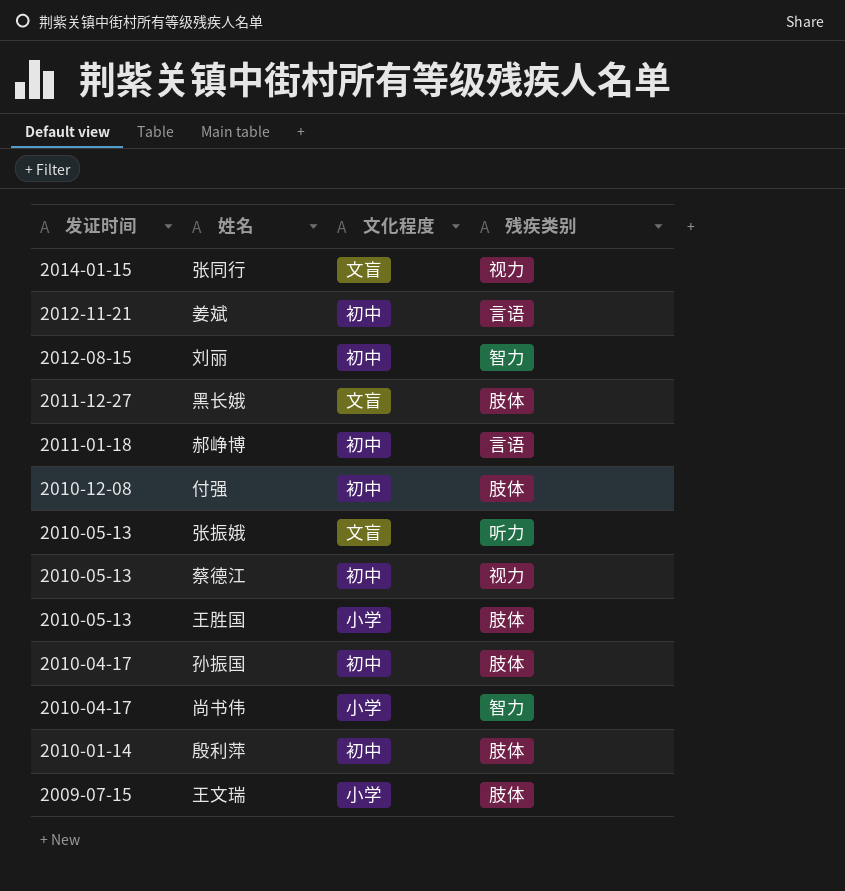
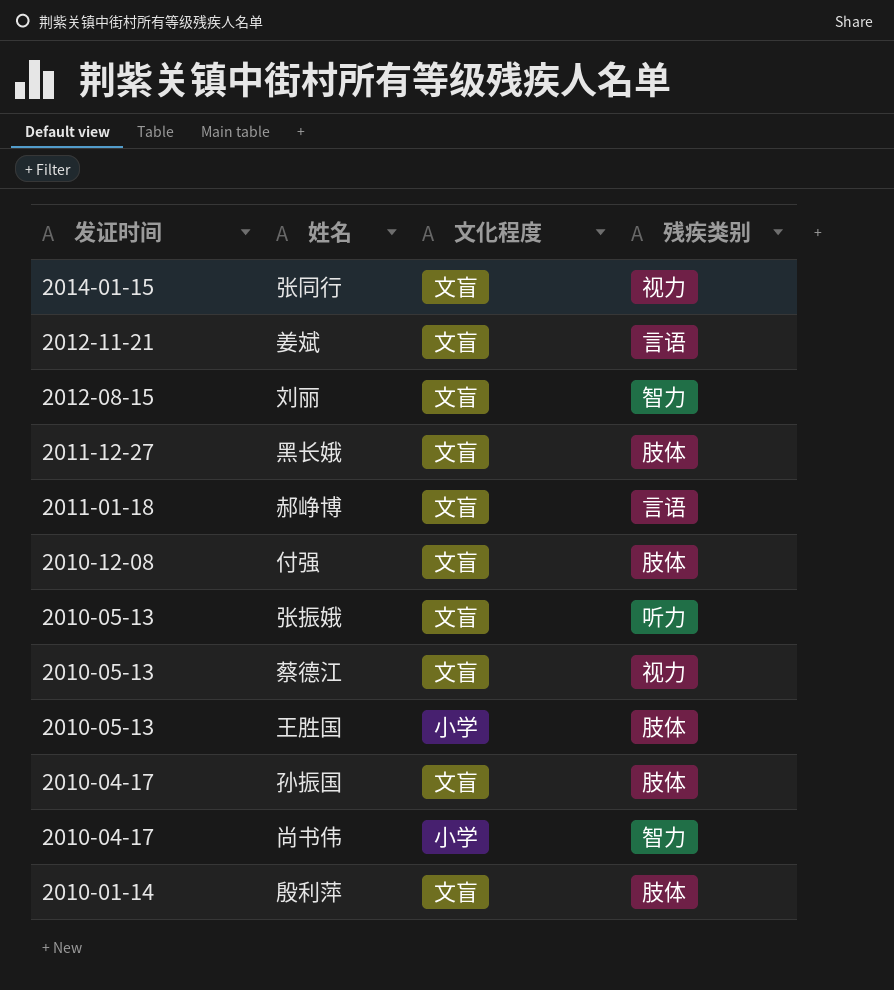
row 王文瑞: 2009-07-15 | 小学 | 肢体 -> none
姜斌 | 文化程度: 初中 -> 文盲
刘丽 | 文化程度: 初中 -> 文盲
郝峥博 | 文化程度: 初中 -> 文盲
付强 | 文化程度: 初中 -> 文盲
蔡德江 | 文化程度: 初中 -> 文盲
孙振国 | 文化程度: 初中 -> 文盲
殷利萍 | 文化程度: 初中 -> 文盲

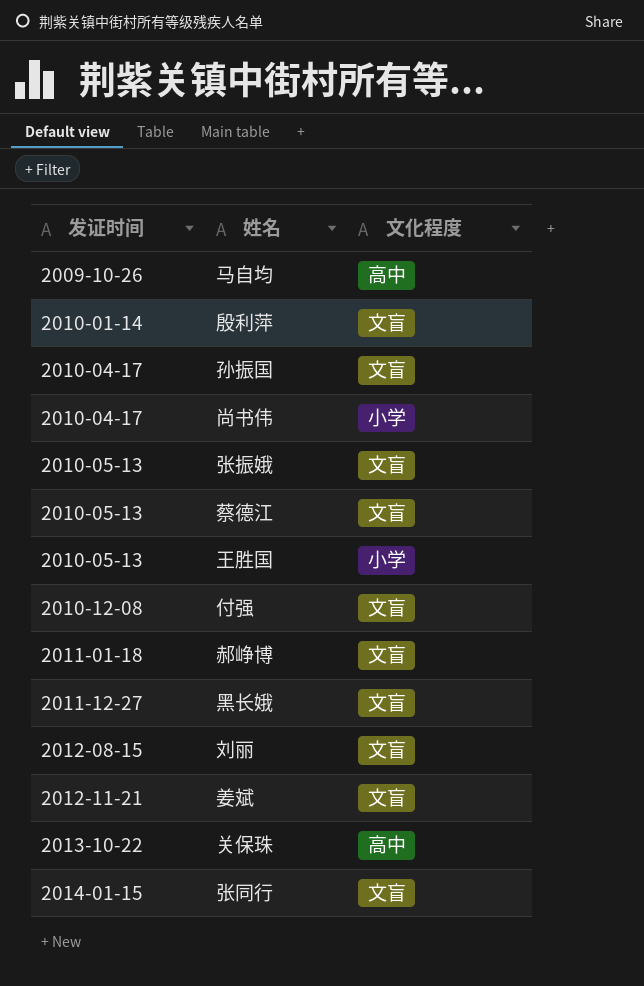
row order: 发证时间 descending -> 发证时间 ascending
column 残疾类别 | position: 4 -> none
row 马自均: none -> 2009-10-26 | 高中
row 关保珠: none -> 2013-10-22 | 高中

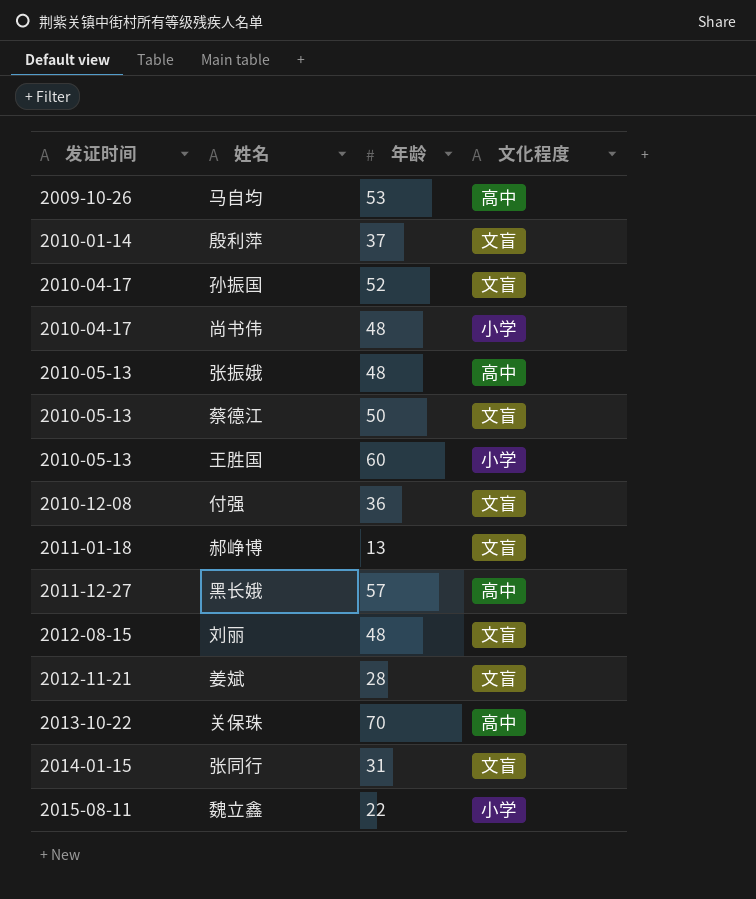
column 年龄 | position: none -> 3
张振娥 | 文化程度: 文盲 -> 高中
黑长娥 | 文化程度: 文盲 -> 高中
row 魏立鑫: none -> 2015-08-11 | 22 | 小学

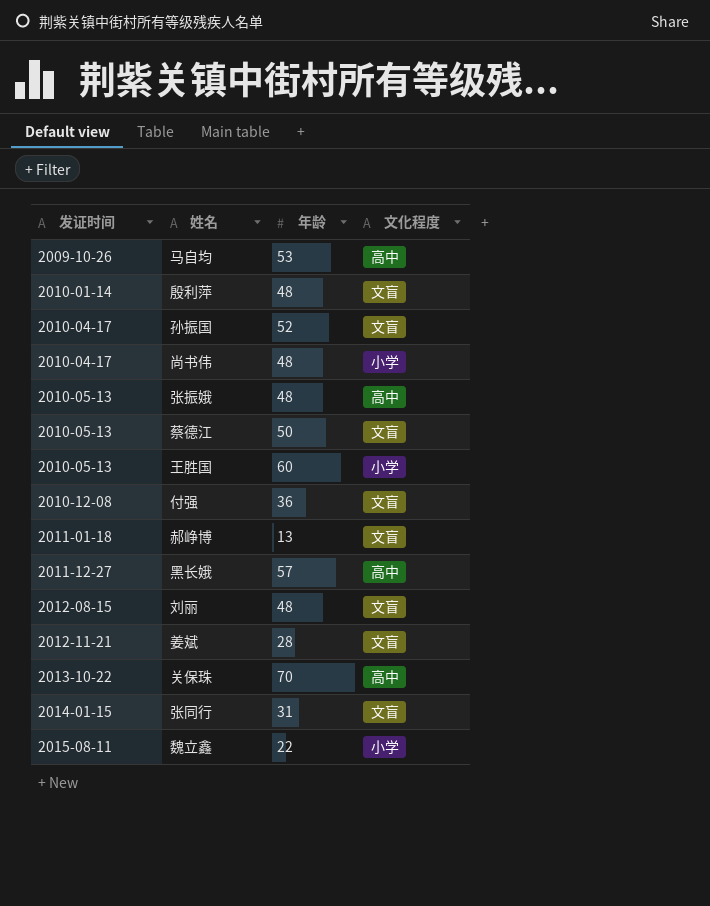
殷利萍 | 年龄: 37 -> 48

